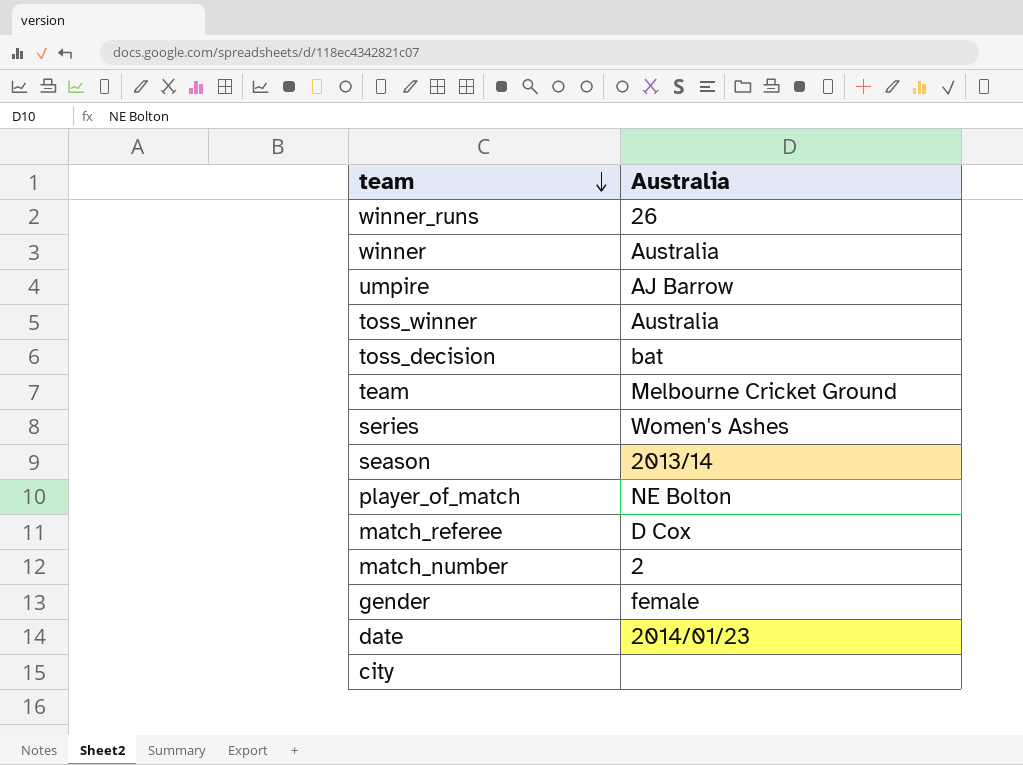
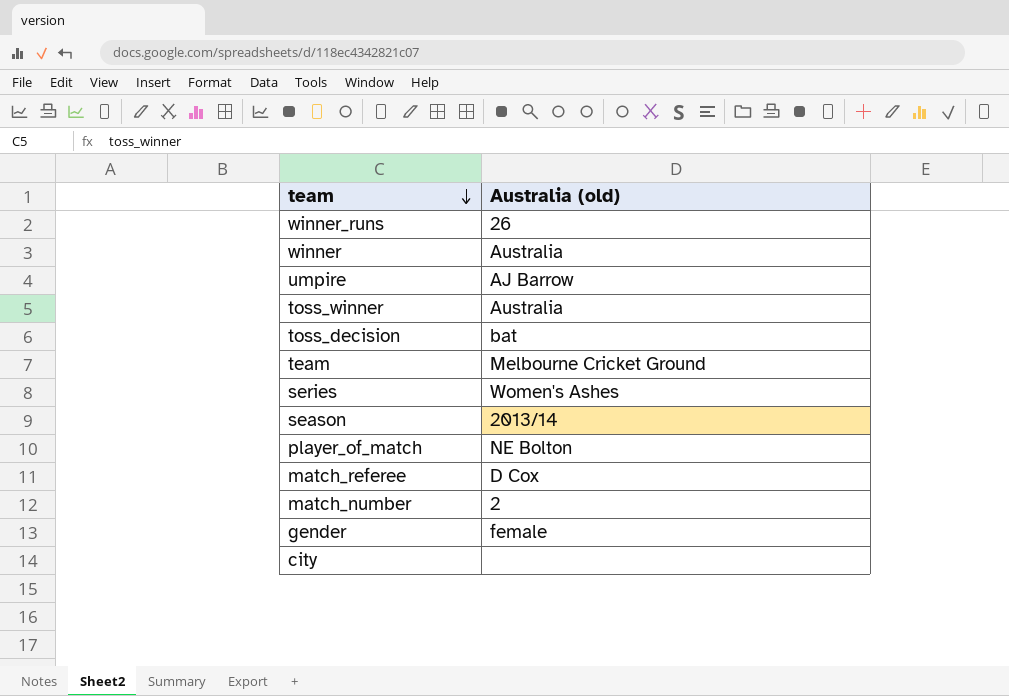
column name: Australia -> Australia (old)
row date: 2014/01/23 -> none

